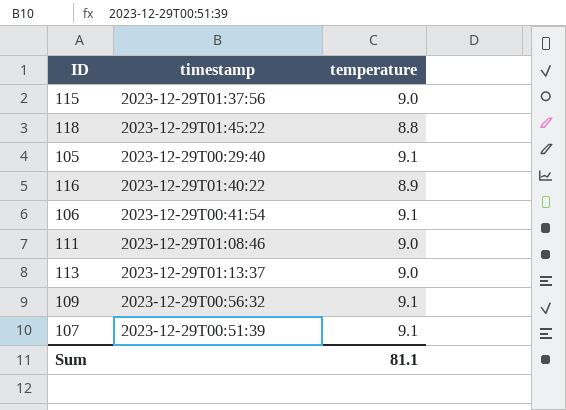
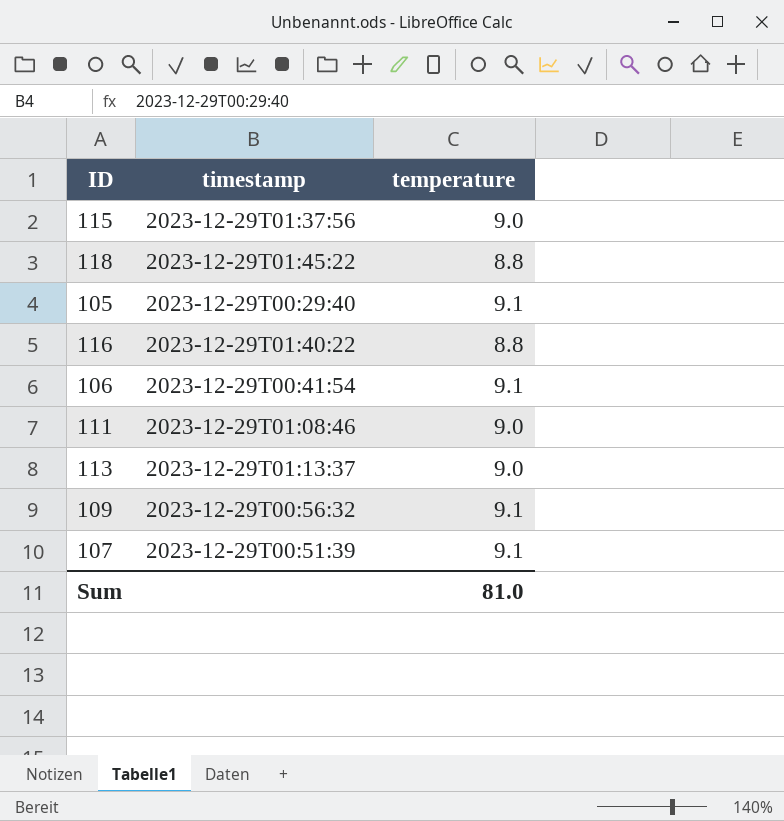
116 | temperature: 8.9 -> 8.8
Sum | temperature: 81.1 -> 81.0

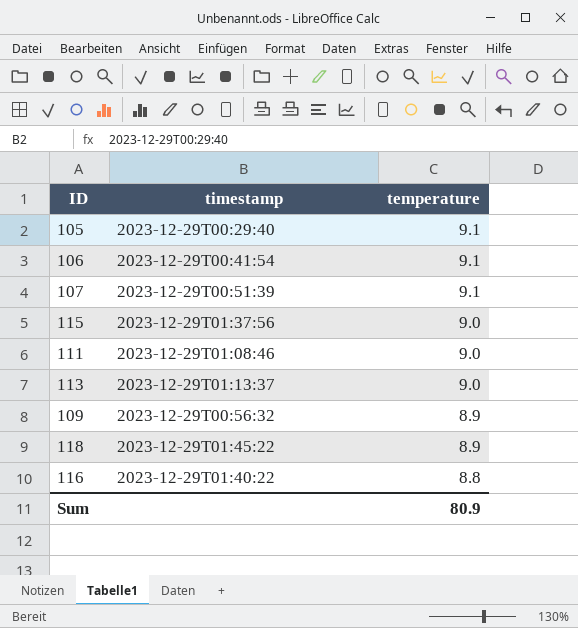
row order: none -> temperature descending
109 | temperature: 9.1 -> 8.9
118 | temperature: 8.8 -> 8.9
Sum | temperature: 81.0 -> 80.9

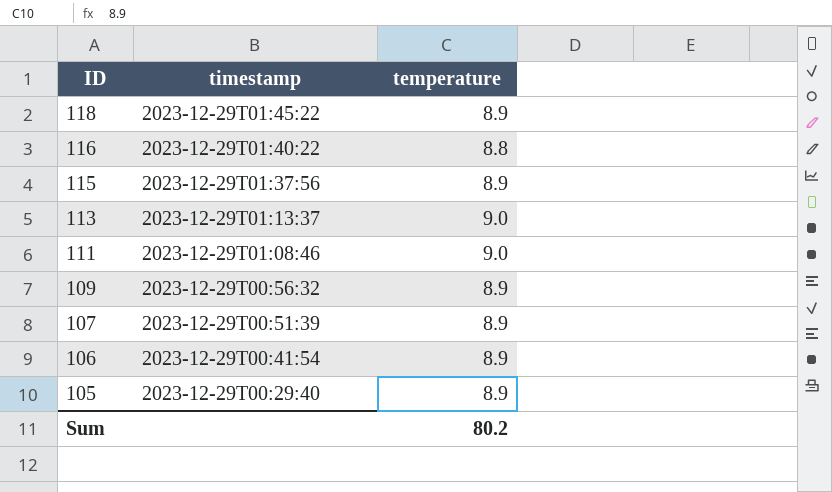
row order: temperature descending -> ID descending
115 | temperature: 9.0 -> 8.9
107 | temperature: 9.1 -> 8.9
106 | temperature: 9.1 -> 8.9
105 | temperature: 9.1 -> 8.9
Sum | temperature: 80.9 -> 80.2

